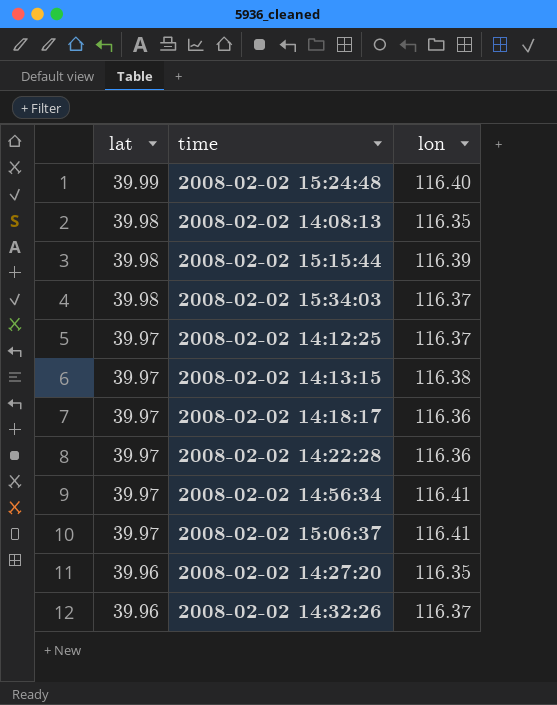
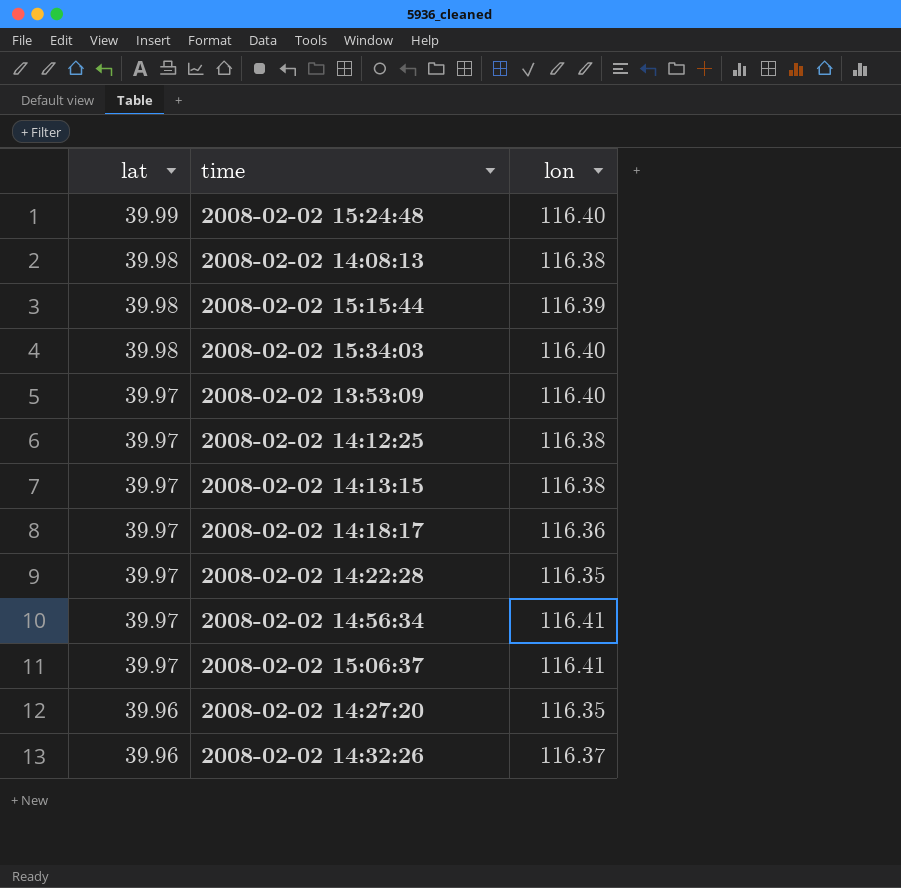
2008-02-02 14:08:13 | lon: 116.35 -> 116.38
2008-02-02 15:34:03 | lon: 116.37 -> 116.40
row 2008-02-02 13:53:09: none -> 39.97 | 116.40
2008-02-02 14:12:25 | lon: 116.37 -> 116.38
2008-02-02 14:22:28 | lon: 116.36 -> 116.35

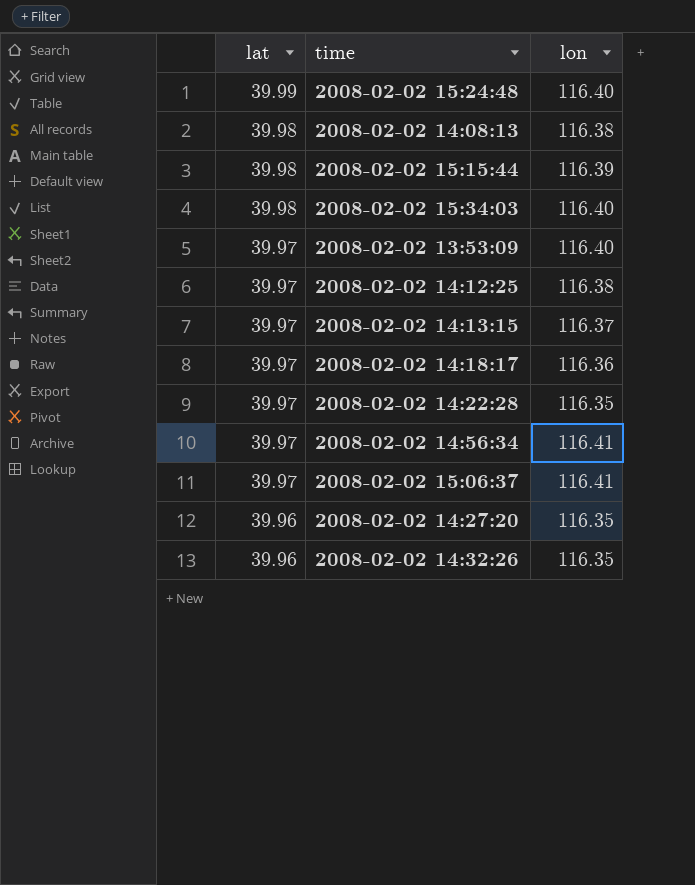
2008-02-02 14:13:15 | lon: 116.38 -> 116.37
2008-02-02 14:32:26 | lon: 116.37 -> 116.35

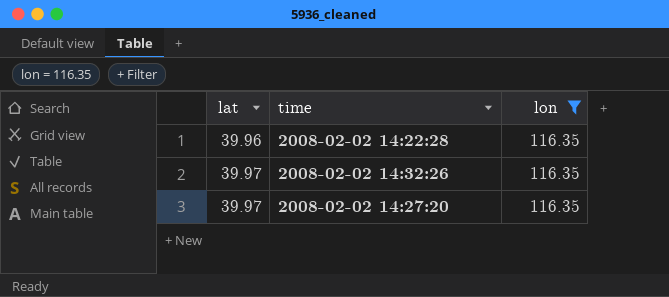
filter: none -> lon = 116.35
row order: lat descending -> lat ascending
2008-02-02 14:22:28 | lat: 39.97 -> 39.96
2008-02-02 14:32:26 | lat: 39.96 -> 39.97
2008-02-02 14:27:20 | lat: 39.96 -> 39.97

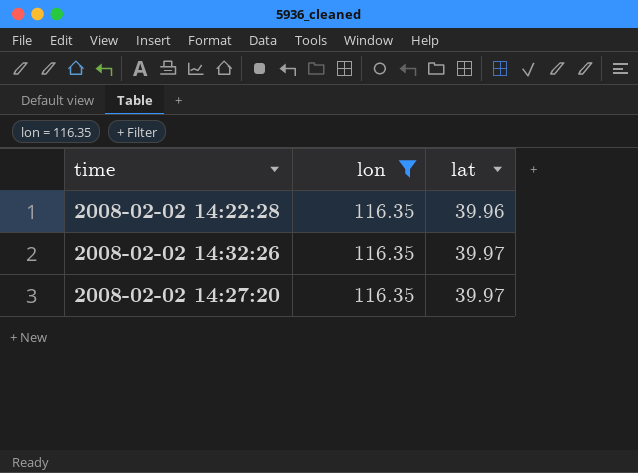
column lat | position: 1 -> 3

